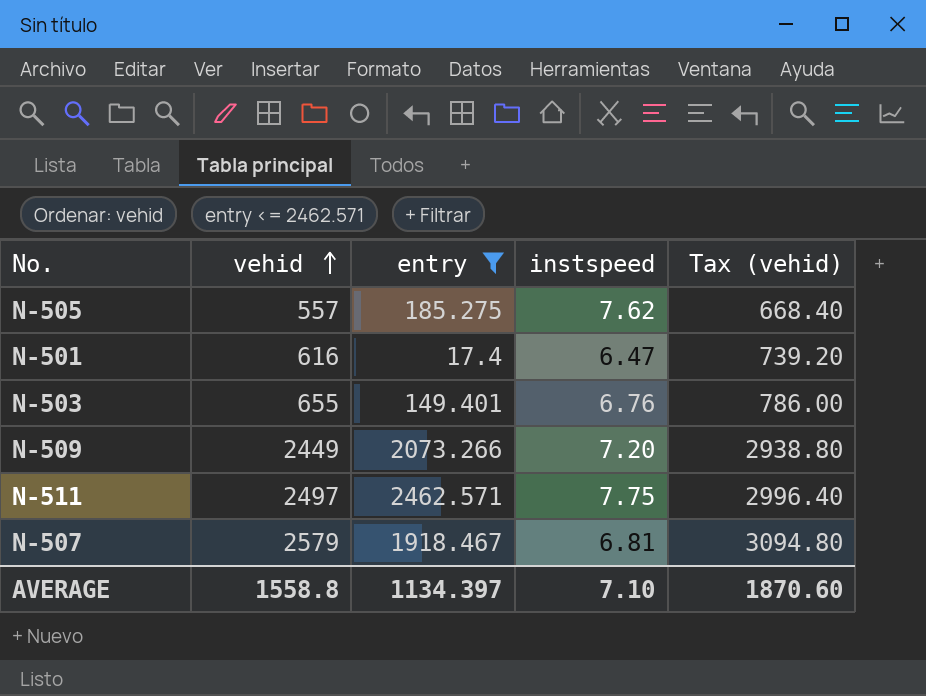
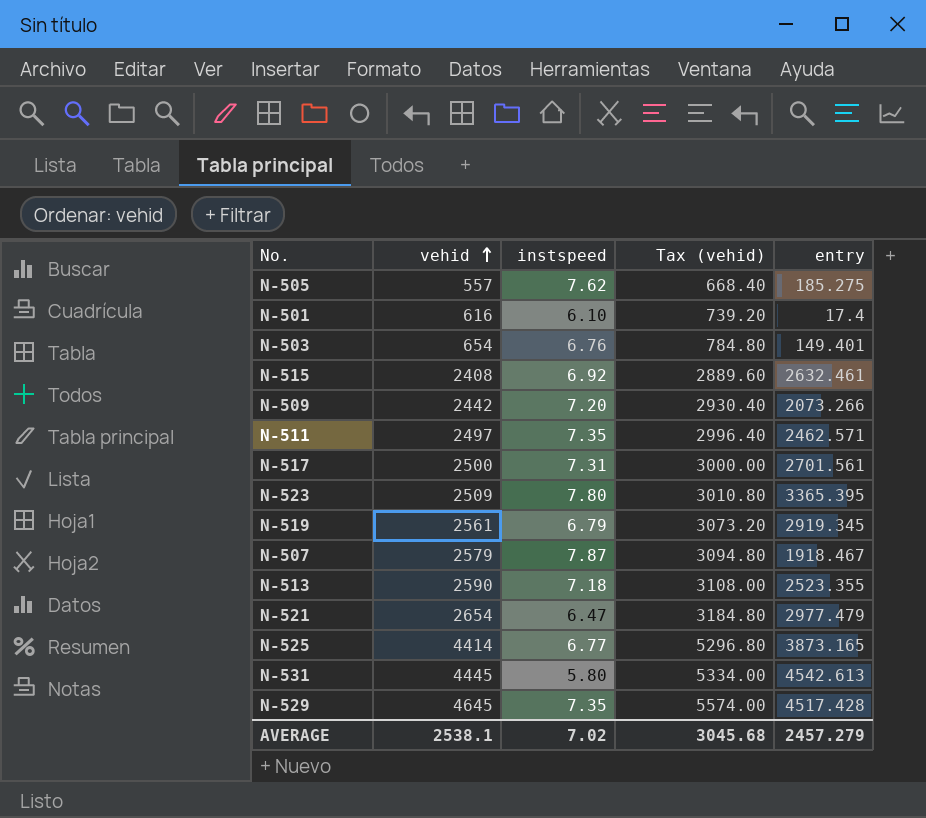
filter: entry <= 2462.571 -> none
column entry | position: 3 -> 5
N-501 | instspeed: 6.47 -> 6.10
N-503 | vehid: 655 -> 654
N-503 | Tax (vehid): 786.00 -> 784.80
N-509 | vehid: 2449 -> 2442
N-509 | Tax (vehid): 2938.80 -> 2930.40
N-511 | instspeed: 7.75 -> 7.35
N-507 | instspeed: 6.81 -> 7.87
AVERAGE | vehid: 1558.8 -> 2538.1
AVERAGE | instspeed: 7.10 -> 7.02
AVERAGE | Tax (vehid): 1870.60 -> 3045.68
AVERAGE | entry: 1134.397 -> 2457.279

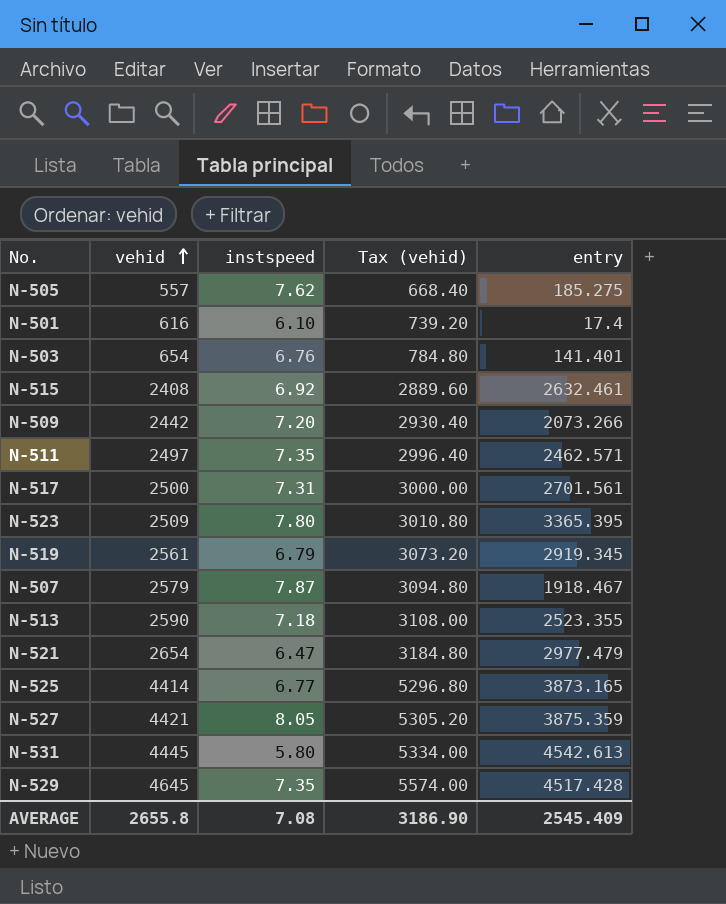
N-503 | entry: 149.401 -> 141.401
row N-527: none -> 4421 | 8.05 | 5305.20 | 3875.359
AVERAGE | vehid: 2538.1 -> 2655.8
AVERAGE | instspeed: 7.02 -> 7.08
AVERAGE | Tax (vehid): 3045.68 -> 3186.90
AVERAGE | entry: 2457.279 -> 2545.409

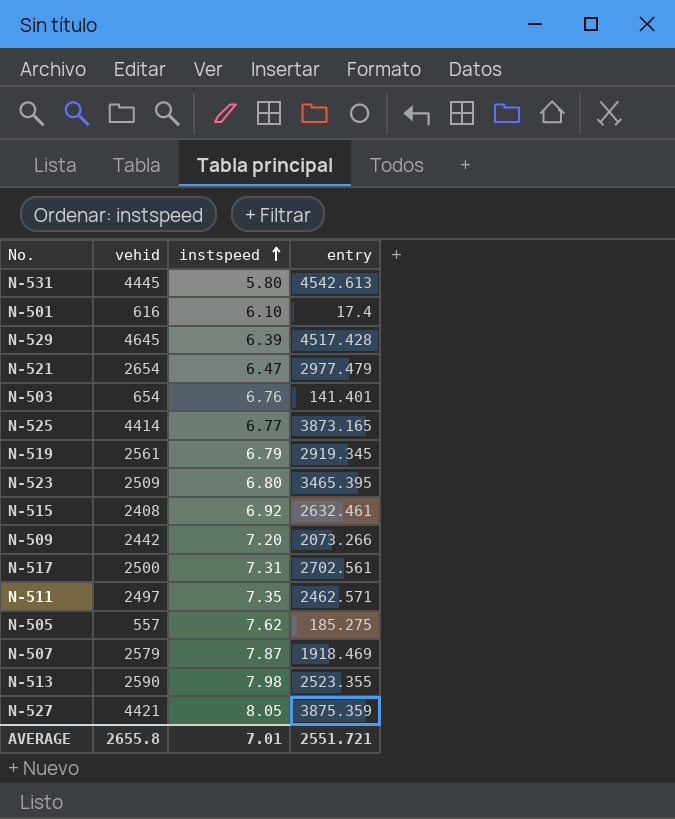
row order: vehid ascending -> instspeed ascending
column Tax (vehid) | formula: [vehid] * 1.2 -> none
N-529 | instspeed: 7.35 -> 6.39
N-523 | instspeed: 7.80 -> 6.80
N-523 | entry: 3365.395 -> 3465.395
N-517 | entry: 2701.561 -> 2702.561
N-507 | entry: 1918.467 -> 1918.469
N-513 | instspeed: 7.18 -> 7.98
AVERAGE | instspeed: 7.08 -> 7.01
AVERAGE | entry: 2545.409 -> 2551.721

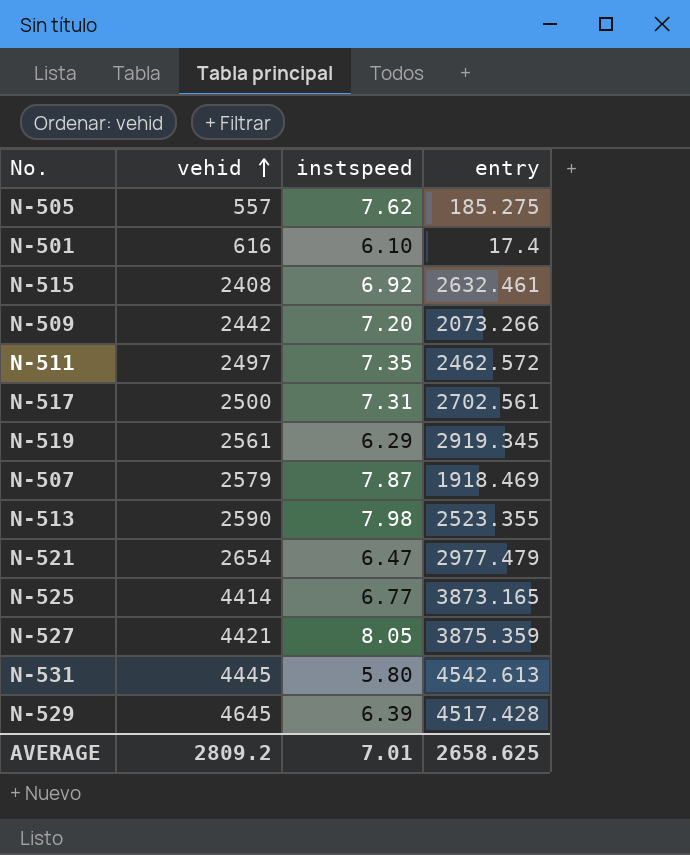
row order: instspeed ascending -> vehid ascending
row N-503: 654 | 6.76 | 141.401 -> none
row N-523: 2509 | 6.80 | 3465.395 -> none
N-511 | entry: 2462.571 -> 2462.572
N-519 | instspeed: 6.79 -> 6.29
AVERAGE | vehid: 2655.8 -> 2809.2
AVERAGE | entry: 2551.721 -> 2658.625

